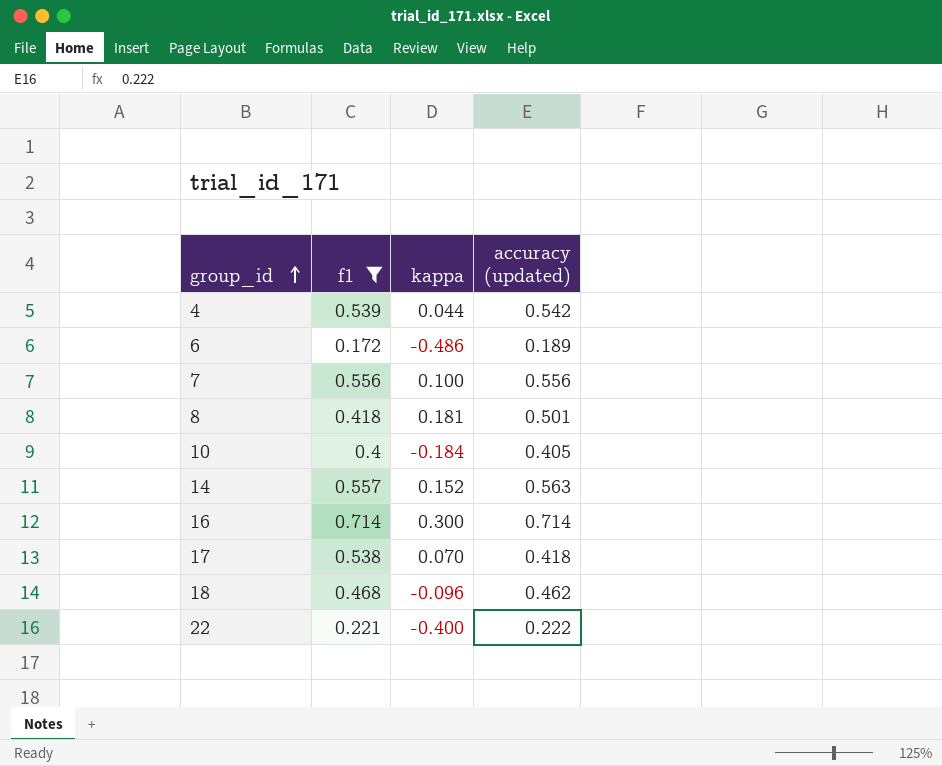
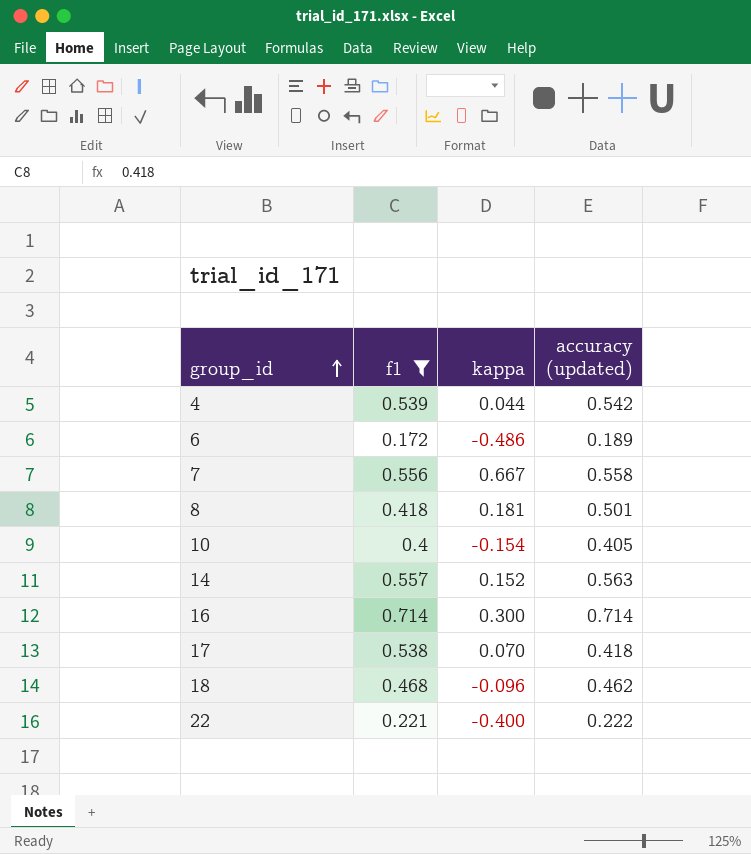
7 | kappa: 0.100 -> 0.667
7 | accuracy (updated): 0.556 -> 0.558
10 | kappa: -0.184 -> -0.154

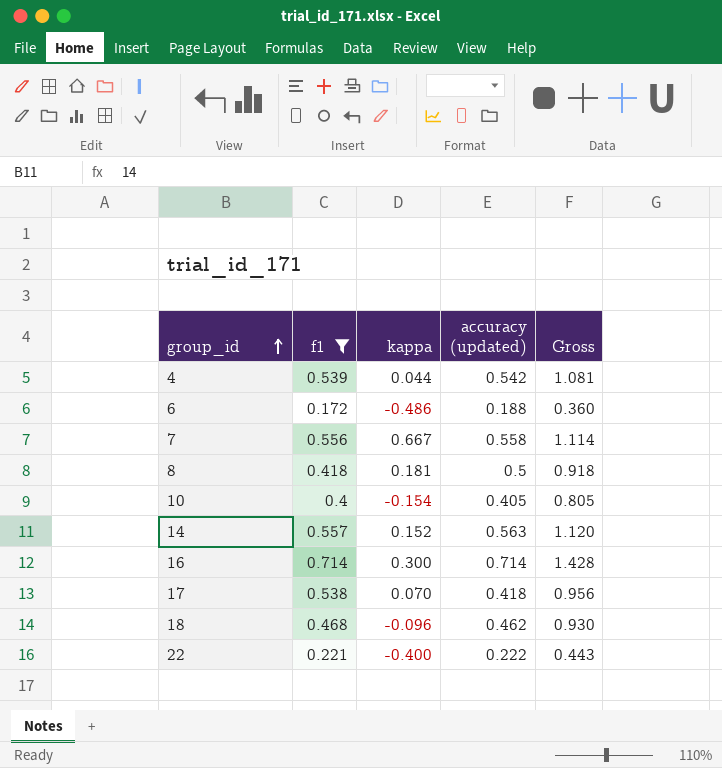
column Gross | formula: none -> [f1] + [accuracy (updated)]
6 | accuracy (updated): 0.189 -> 0.188
8 | accuracy (updated): 0.501 -> 0.5

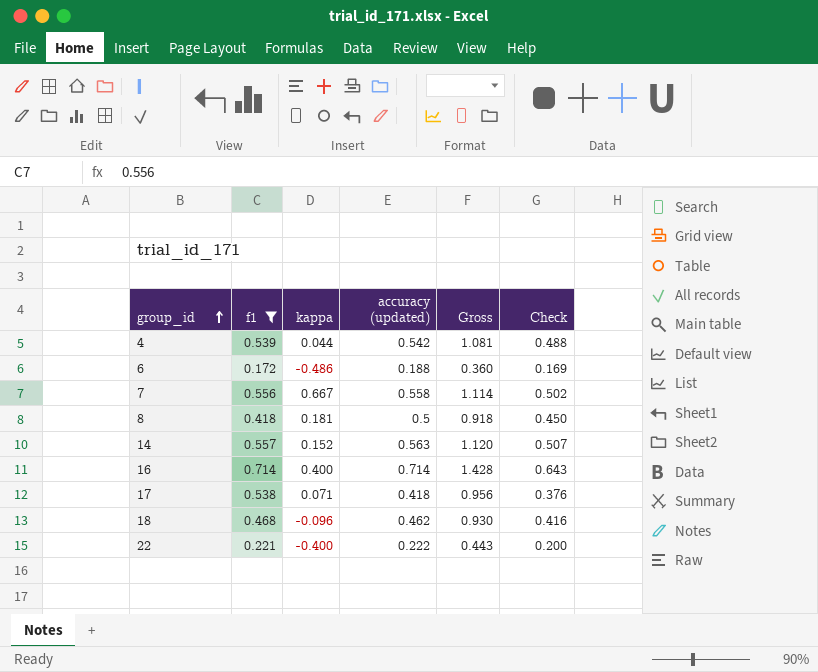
column Check | formula: none -> [accuracy (updated)] * 0.9
row 10: 0.4 | -0.154 | 0.405 | 0.805 -> none
16 | kappa: 0.300 -> 0.400
17 | kappa: 0.070 -> 0.071

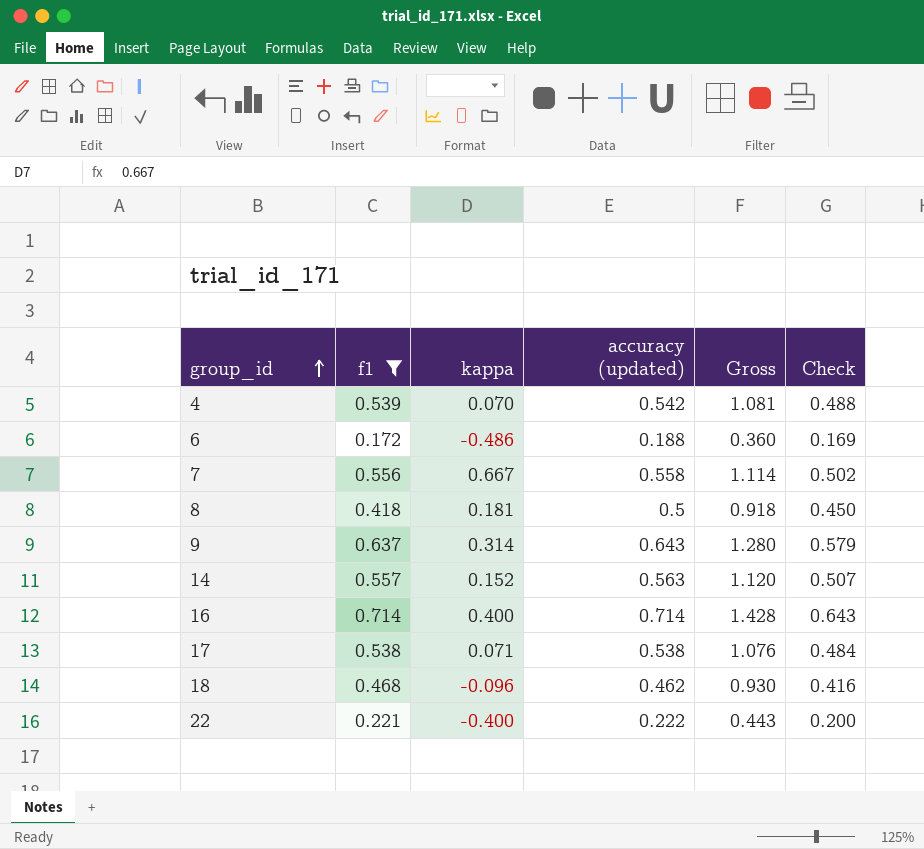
4 | kappa: 0.044 -> 0.070
row 9: none -> 0.637 | 0.314 | 0.643 | 1.280 | 0.579
17 | accuracy (updated): 0.418 -> 0.538
17 | Gross: 0.956 -> 1.076
17 | Check: 0.376 -> 0.484

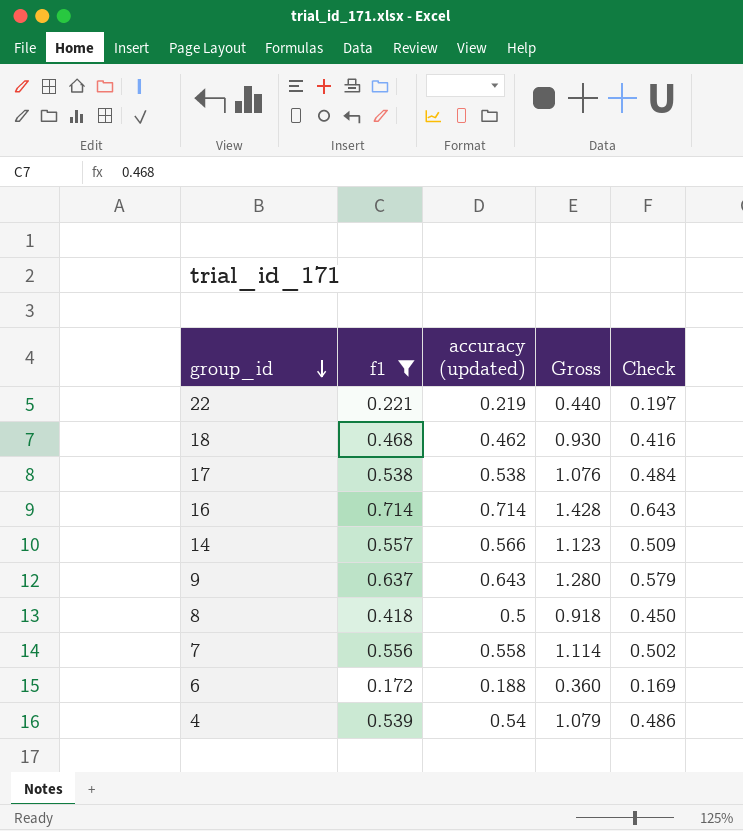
row order: group_id ascending -> group_id descending
column kappa | position: 3 -> none
22 | accuracy (updated): 0.222 -> 0.219
22 | Gross: 0.443 -> 0.440
22 | Check: 0.200 -> 0.197
14 | accuracy (updated): 0.563 -> 0.566
14 | Gross: 1.120 -> 1.123
14 | Check: 0.507 -> 0.509
4 | accuracy (updated): 0.542 -> 0.54
4 | Gross: 1.081 -> 1.079
4 | Check: 0.488 -> 0.486

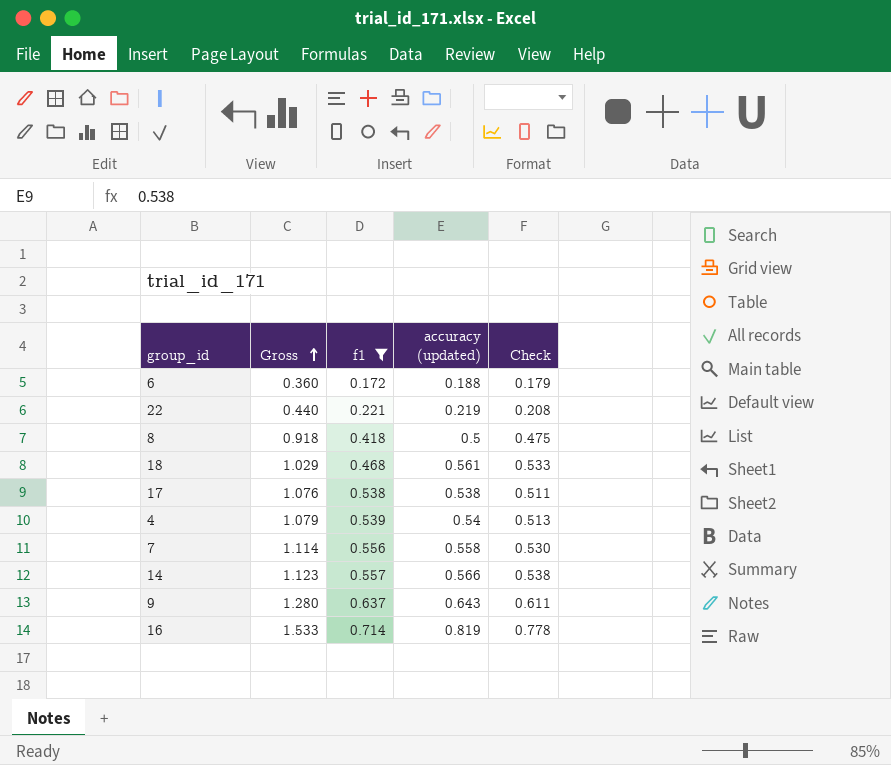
row order: group_id descending -> Gross ascending
column Gross | position: 4 -> 2
column Check | formula: [accuracy (updated)] * 0.9 -> [accuracy (updated)] * 0.95
18 | Gross: 0.930 -> 1.029
18 | accuracy (updated): 0.462 -> 0.561
16 | Gross: 1.428 -> 1.533
16 | accuracy (updated): 0.714 -> 0.819

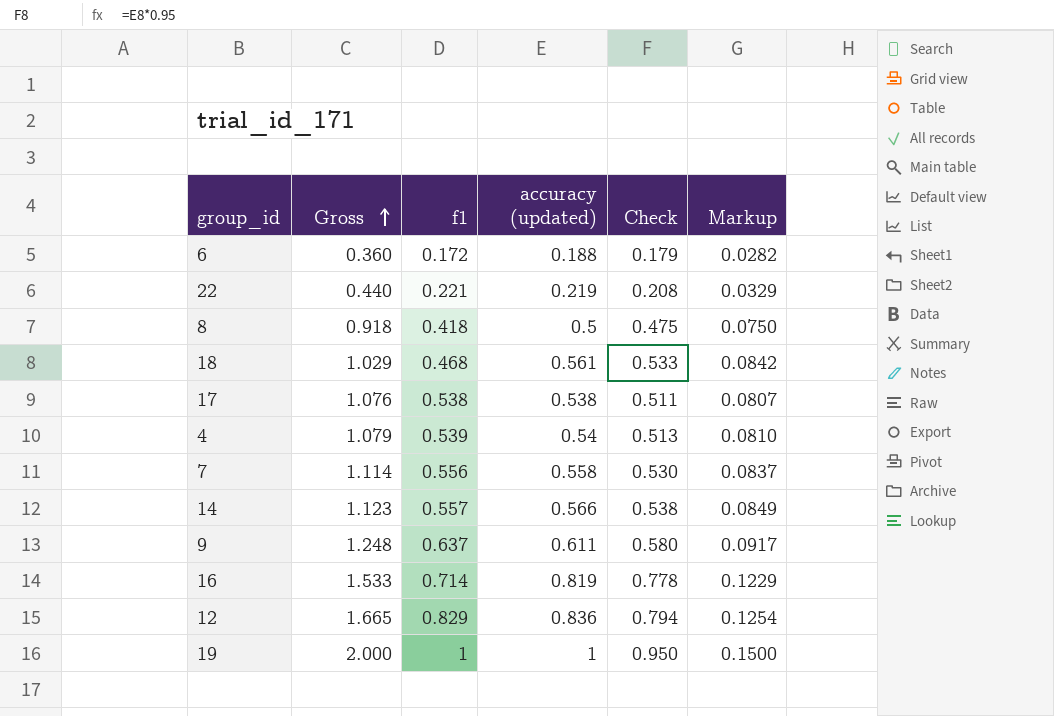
filter: f1 <= 0.714 -> none
column Markup | formula: none -> [accuracy (updated)] * 0.15
9 | Gross: 1.280 -> 1.248
9 | accuracy (updated): 0.643 -> 0.611
9 | Check: 0.611 -> 0.580

